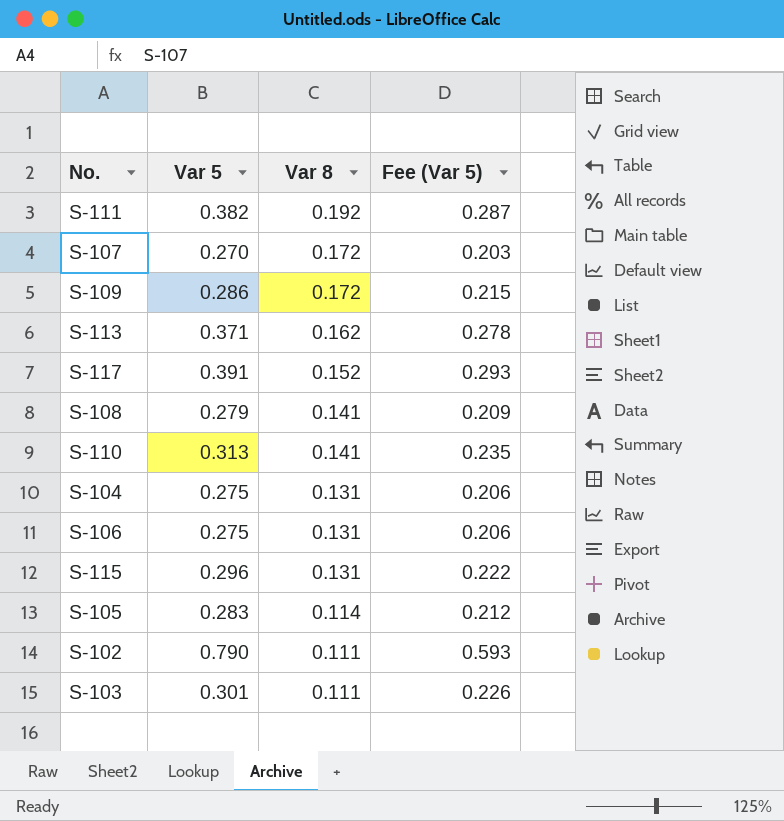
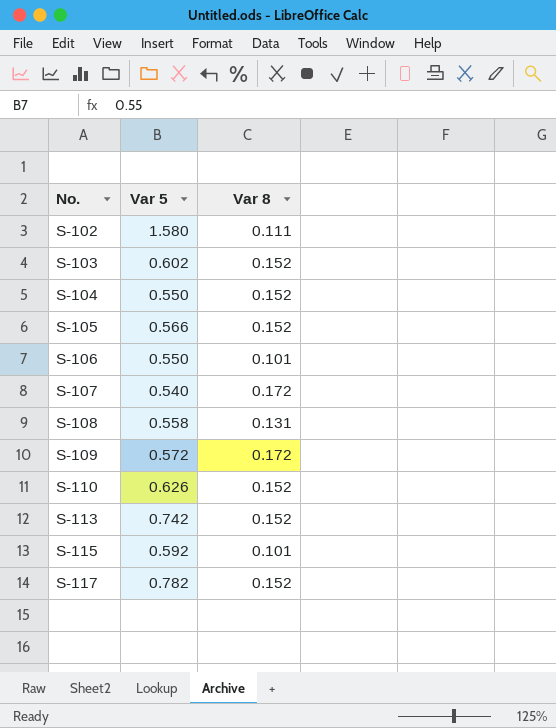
row order: Var 8 descending -> No. ascending
column Fee (Var 5) | formula: [Var 5] * 0.75 -> none
row S-111: 0.382 | 0.192 | 0.287 -> none
S-102 | Var 5: 0.790 -> 1.580
S-103 | Var 5: 0.301 -> 0.602
S-103 | Var 8: 0.111 -> 0.152
S-104 | Var 5: 0.275 -> 0.550
S-104 | Var 8: 0.131 -> 0.152
S-105 | Var 5: 0.283 -> 0.566
S-105 | Var 8: 0.114 -> 0.152
S-106 | Var 5: 0.275 -> 0.550
S-106 | Var 8: 0.131 -> 0.101
S-107 | Var 5: 0.270 -> 0.540
S-108 | Var 5: 0.279 -> 0.558
S-108 | Var 8: 0.141 -> 0.131
S-109 | Var 5: 0.286 -> 0.572
S-110 | Var 5: 0.313 -> 0.626
S-110 | Var 8: 0.141 -> 0.152
S-113 | Var 5: 0.371 -> 0.742
S-113 | Var 8: 0.162 -> 0.152
S-115 | Var 5: 0.296 -> 0.592
S-115 | Var 8: 0.131 -> 0.101
S-117 | Var 5: 0.391 -> 0.782

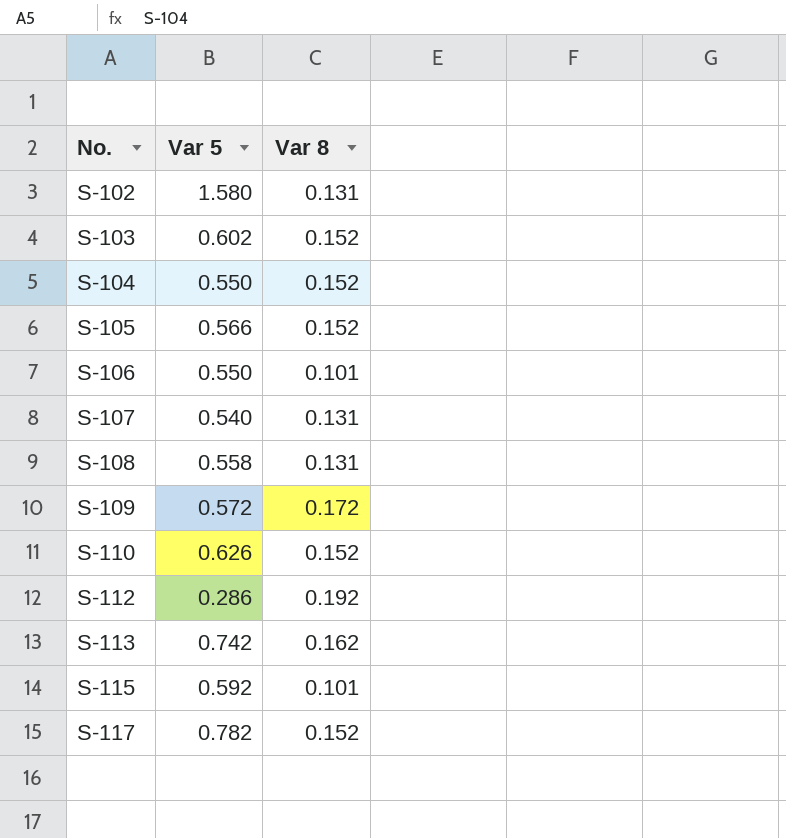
S-102 | Var 8: 0.111 -> 0.131
S-107 | Var 8: 0.172 -> 0.131
row S-112: none -> 0.286 | 0.192
S-113 | Var 8: 0.152 -> 0.162

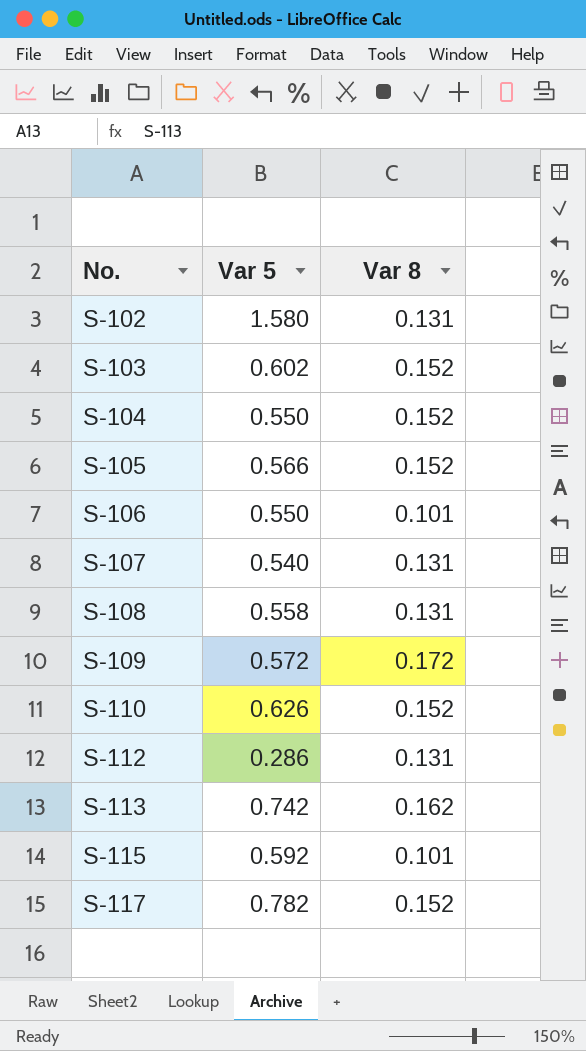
S-112 | Var 8: 0.192 -> 0.131

